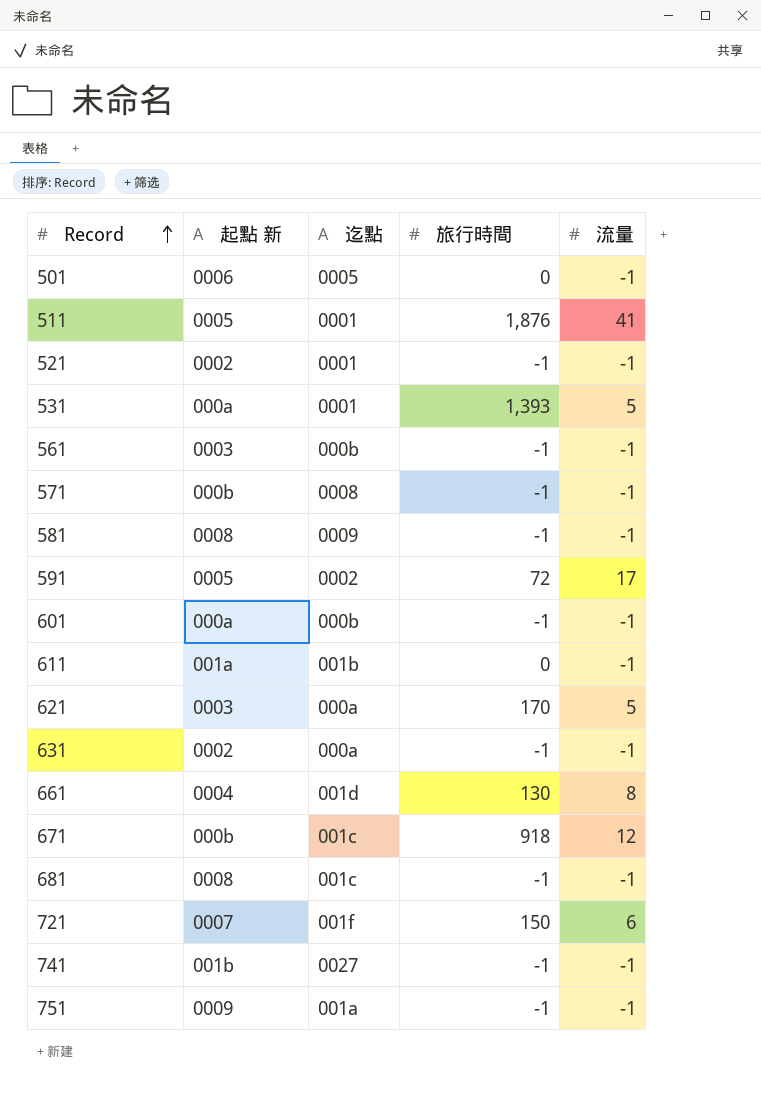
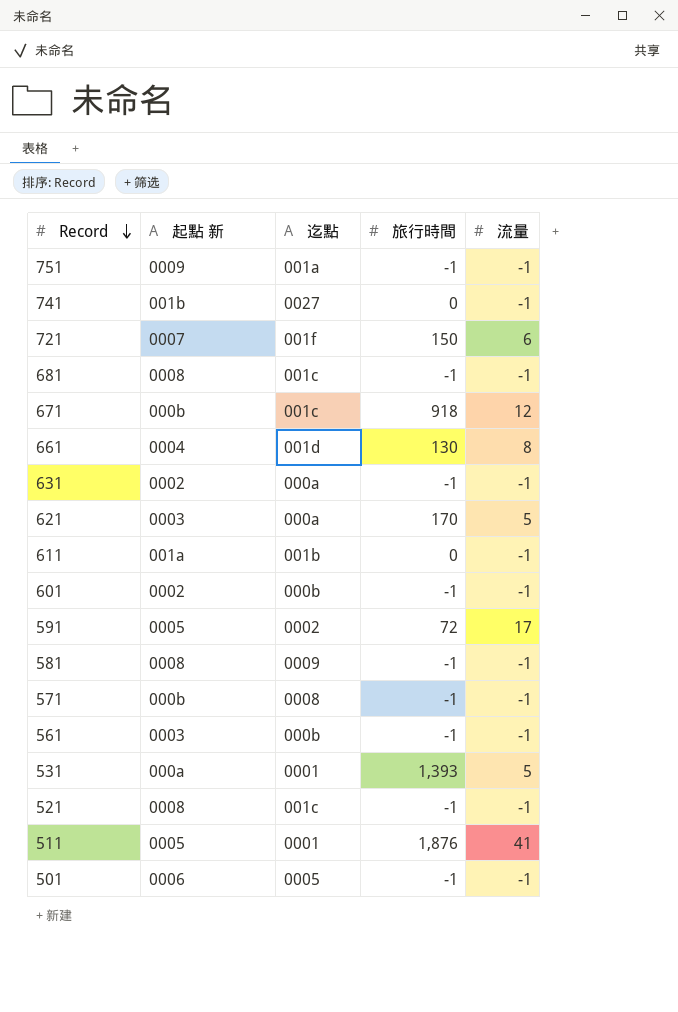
row order: Record ascending -> Record descending
741 | 旅行時間: -1 -> 0
601 | 起點 新: 000a -> 0002
521 | 起點 新: 0002 -> 0008
521 | 迄點: 0001 -> 001c
501 | 旅行時間: 0 -> -1

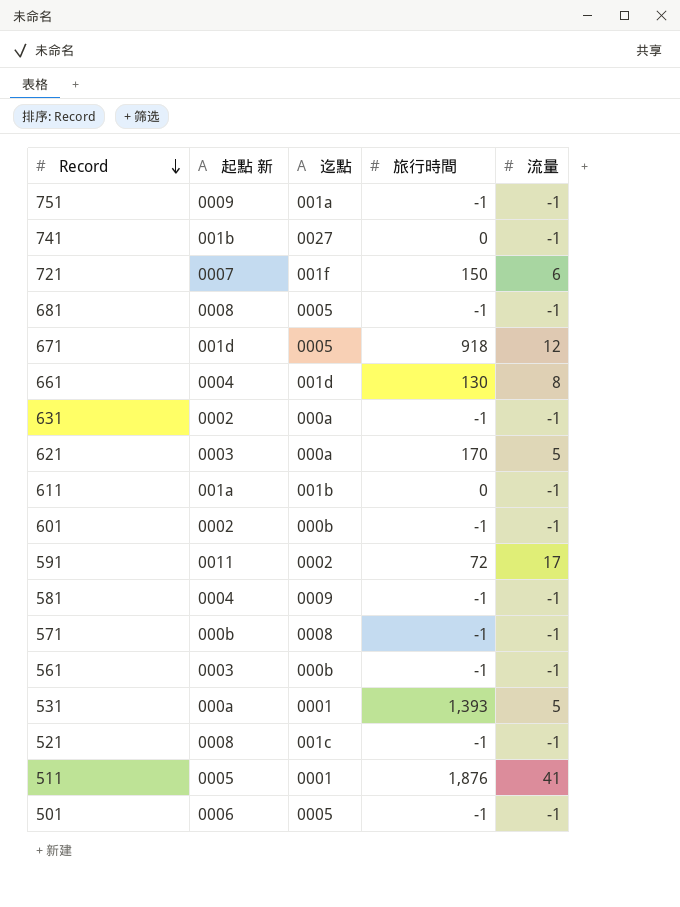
681 | 迄點: 001c -> 0005
671 | 起點 新: 000b -> 001d
671 | 迄點: 001c -> 0005
591 | 起點 新: 0005 -> 0011
581 | 起點 新: 0008 -> 0004

